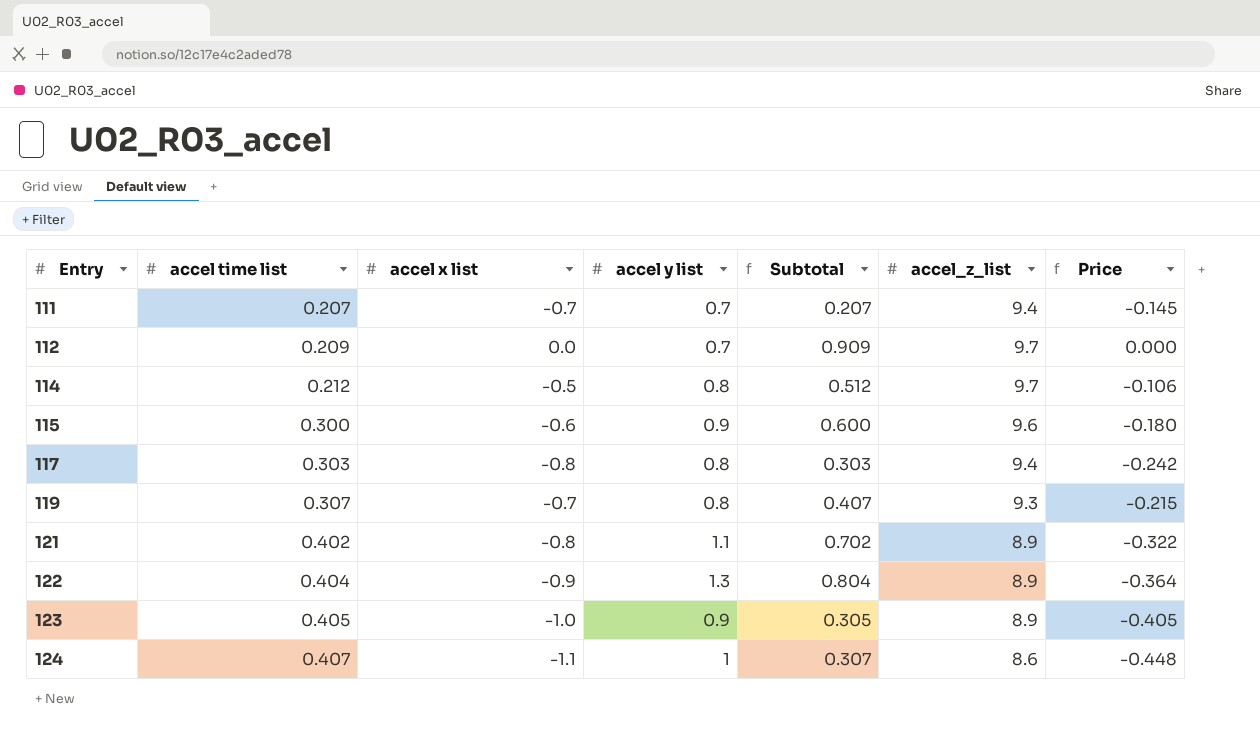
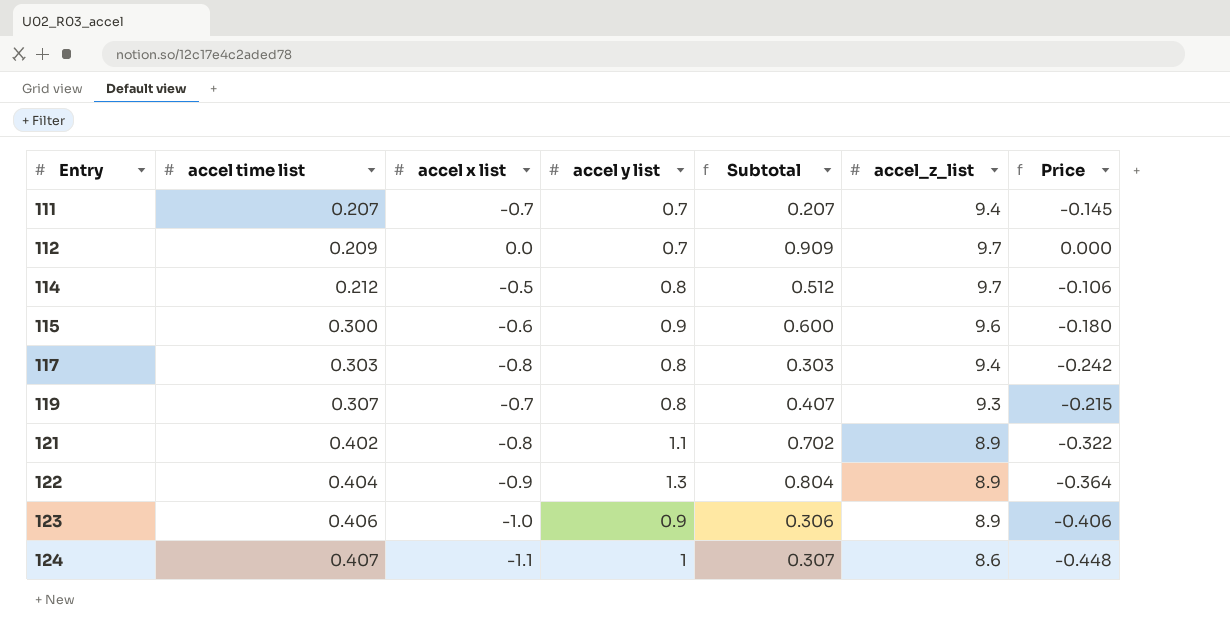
123 | accel time list: 0.405 -> 0.406
123 | Subtotal: 0.305 -> 0.306
123 | Price: -0.405 -> -0.406

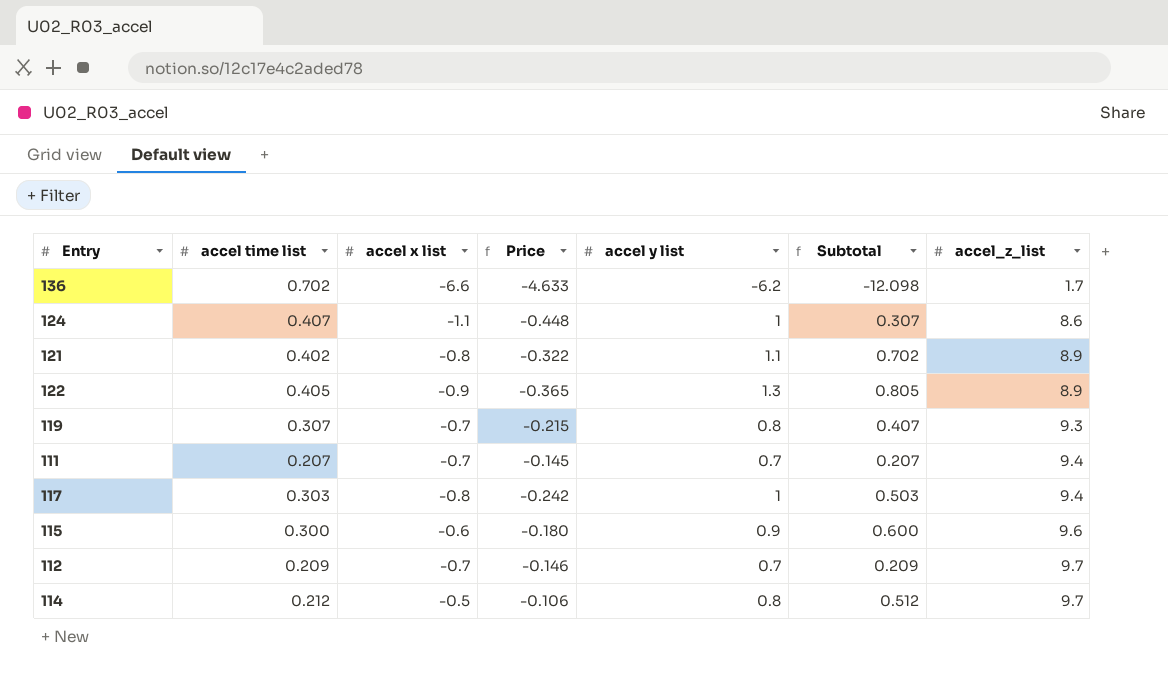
row order: Entry ascending -> accel_z_list ascending
column Price | position: 7 -> 4
row 123: 0.406 | -1.0 | 0.9 | 0.306 | 8.9 | -0.406 -> none
row 136: none -> 0.702 | -6.6 | -4.633 | -6.2 | -12.098 | 1.7
122 | accel time list: 0.404 -> 0.405
122 | Price: -0.364 -> -0.365
122 | Subtotal: 0.804 -> 0.805
117 | accel y list: 0.8 -> 1
117 | Subtotal: 0.303 -> 0.503
112 | accel x list: 0.0 -> -0.7
112 | Price: 0.000 -> -0.146
112 | Subtotal: 0.909 -> 0.209

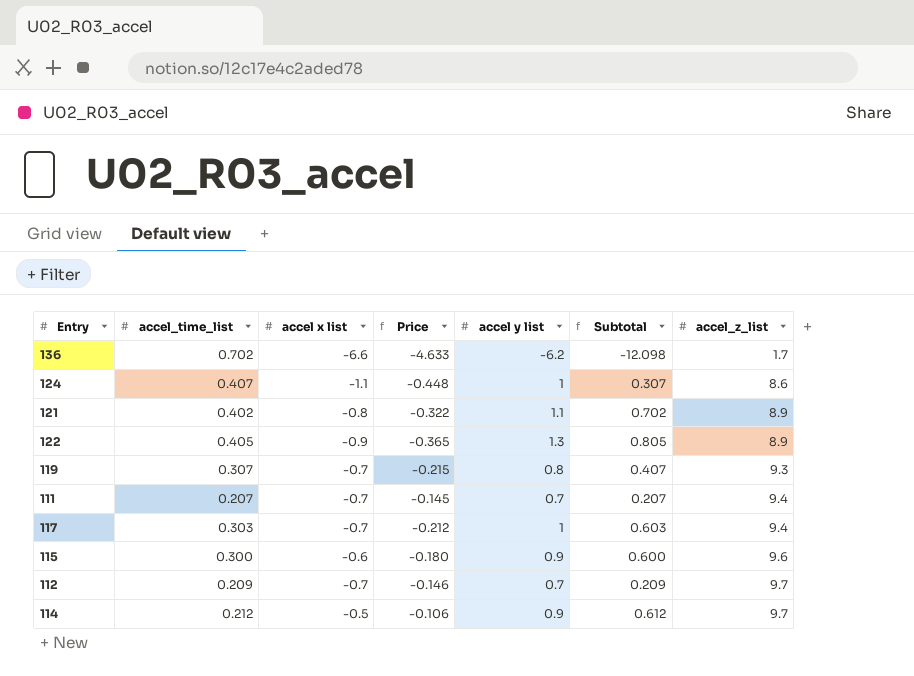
column name: accel time list -> accel_time_list
117 | accel x list: -0.8 -> -0.7
117 | Price: -0.242 -> -0.212
117 | Subtotal: 0.503 -> 0.603
114 | accel y list: 0.8 -> 0.9
114 | Subtotal: 0.512 -> 0.612

